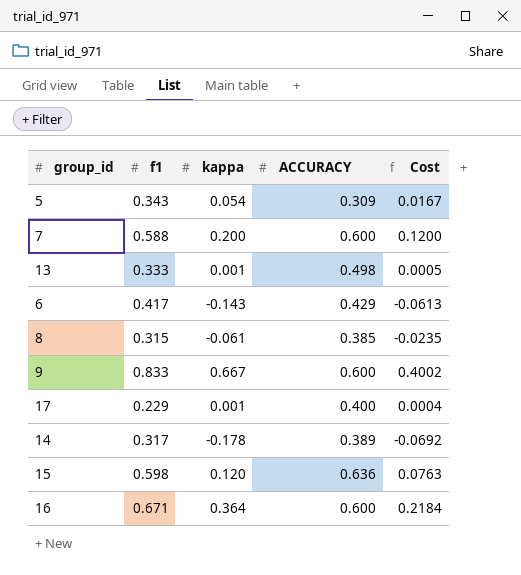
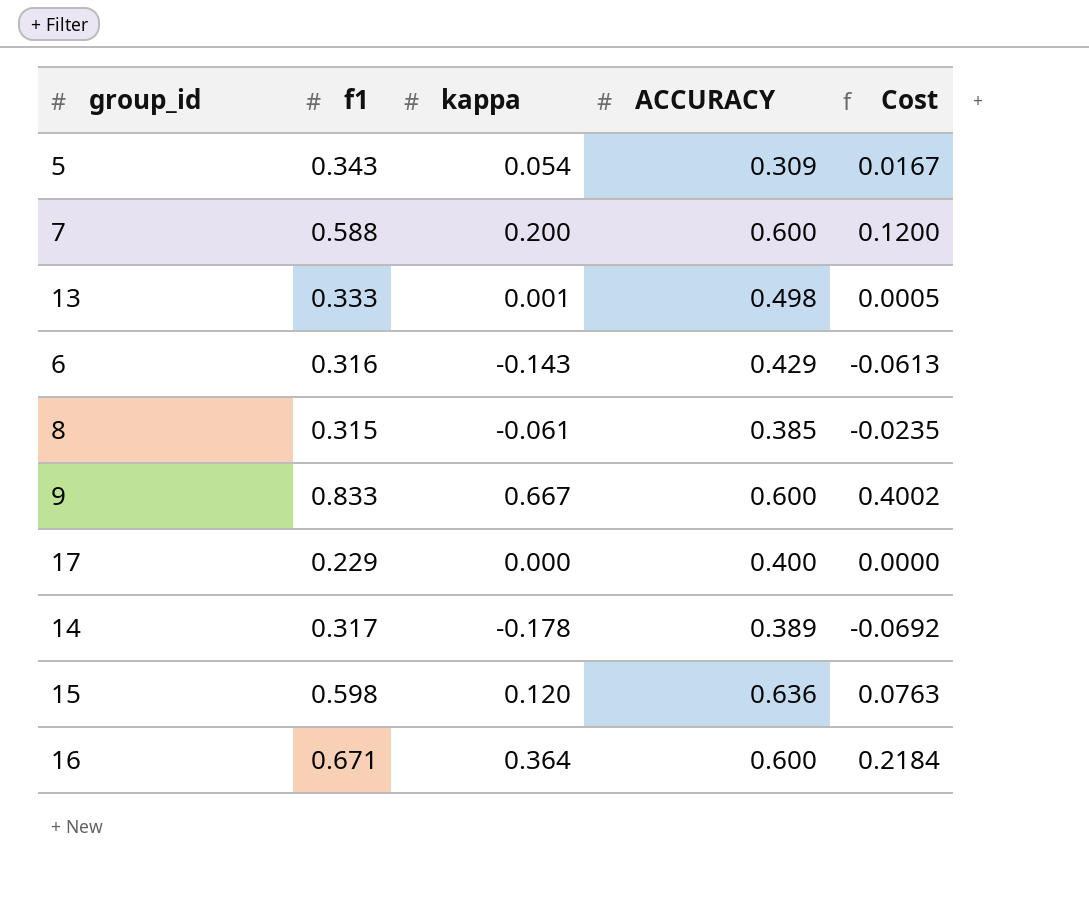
6 | f1: 0.417 -> 0.316
17 | kappa: 0.001 -> 0.000
17 | Cost: 0.0004 -> 0.0000

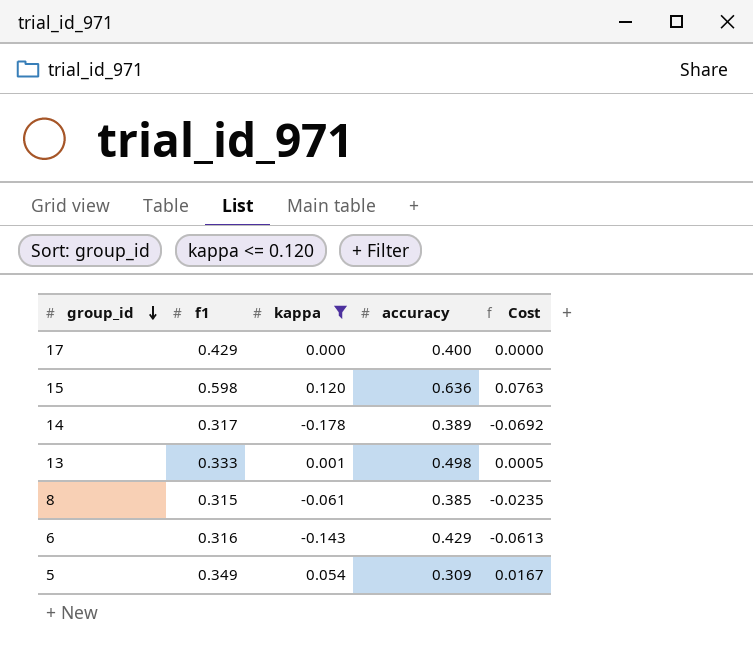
filter: none -> kappa <= 0.120
row order: none -> group_id descending
column name: ACCURACY -> accuracy
17 | f1: 0.229 -> 0.429
5 | f1: 0.343 -> 0.349

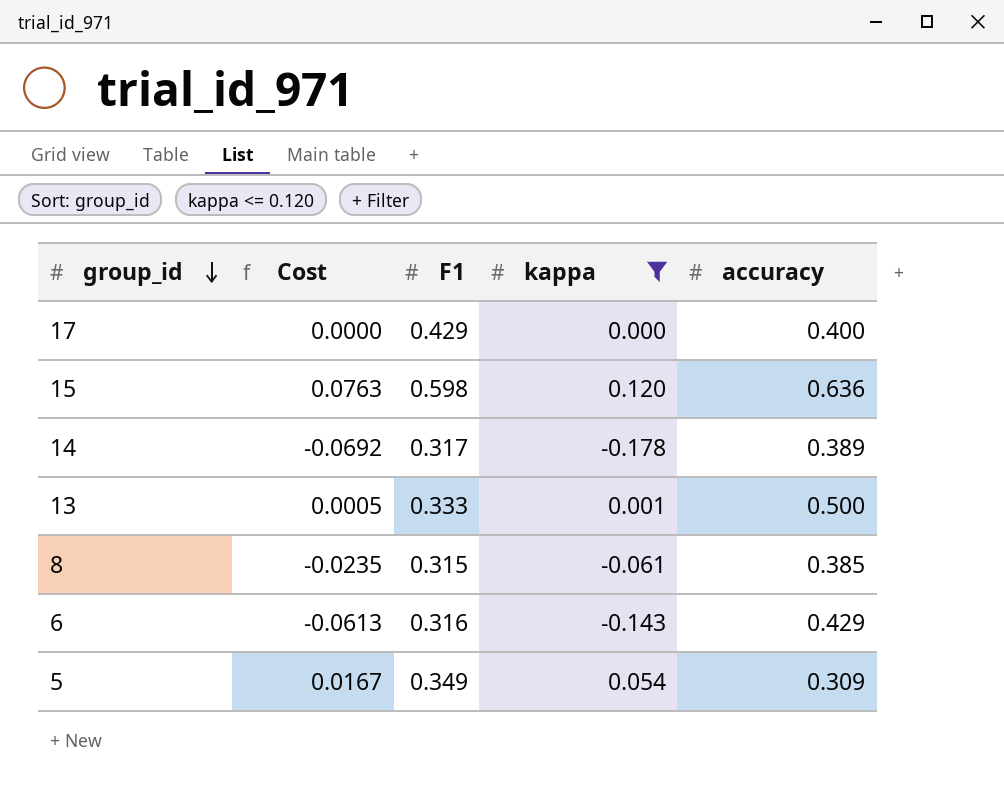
column Cost | position: 5 -> 2
column name: f1 -> F1
13 | accuracy: 0.498 -> 0.500

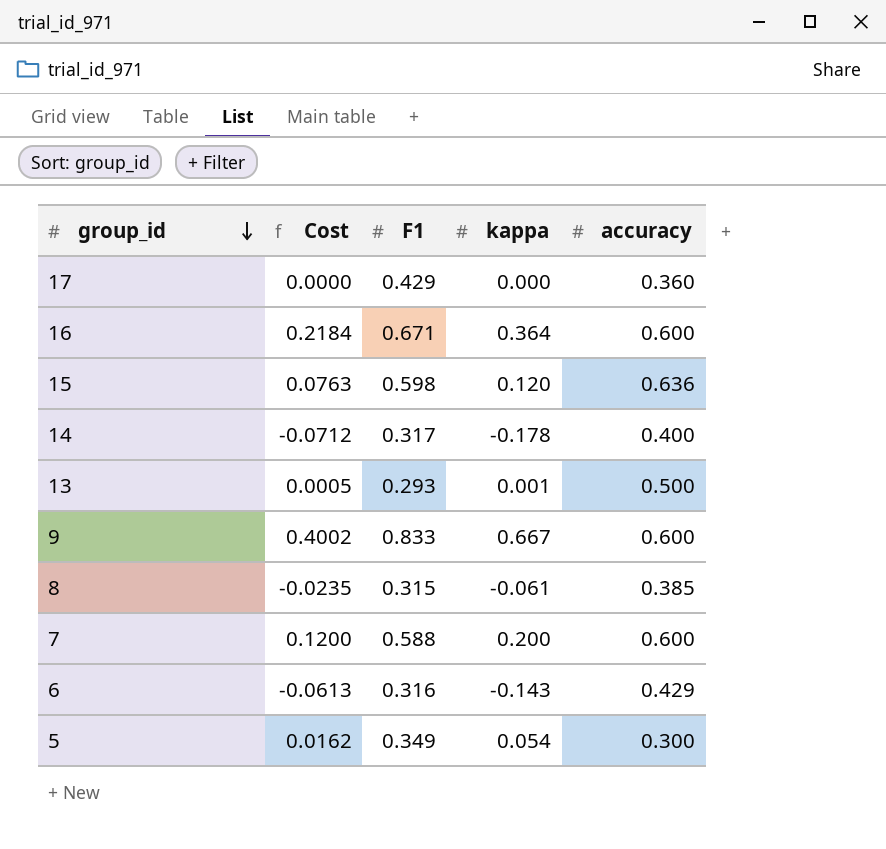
filter: kappa <= 0.120 -> none
17 | accuracy: 0.400 -> 0.360
14 | Cost: -0.0692 -> -0.0712
14 | accuracy: 0.389 -> 0.400
13 | F1: 0.333 -> 0.293
5 | Cost: 0.0167 -> 0.0162
5 | accuracy: 0.309 -> 0.300

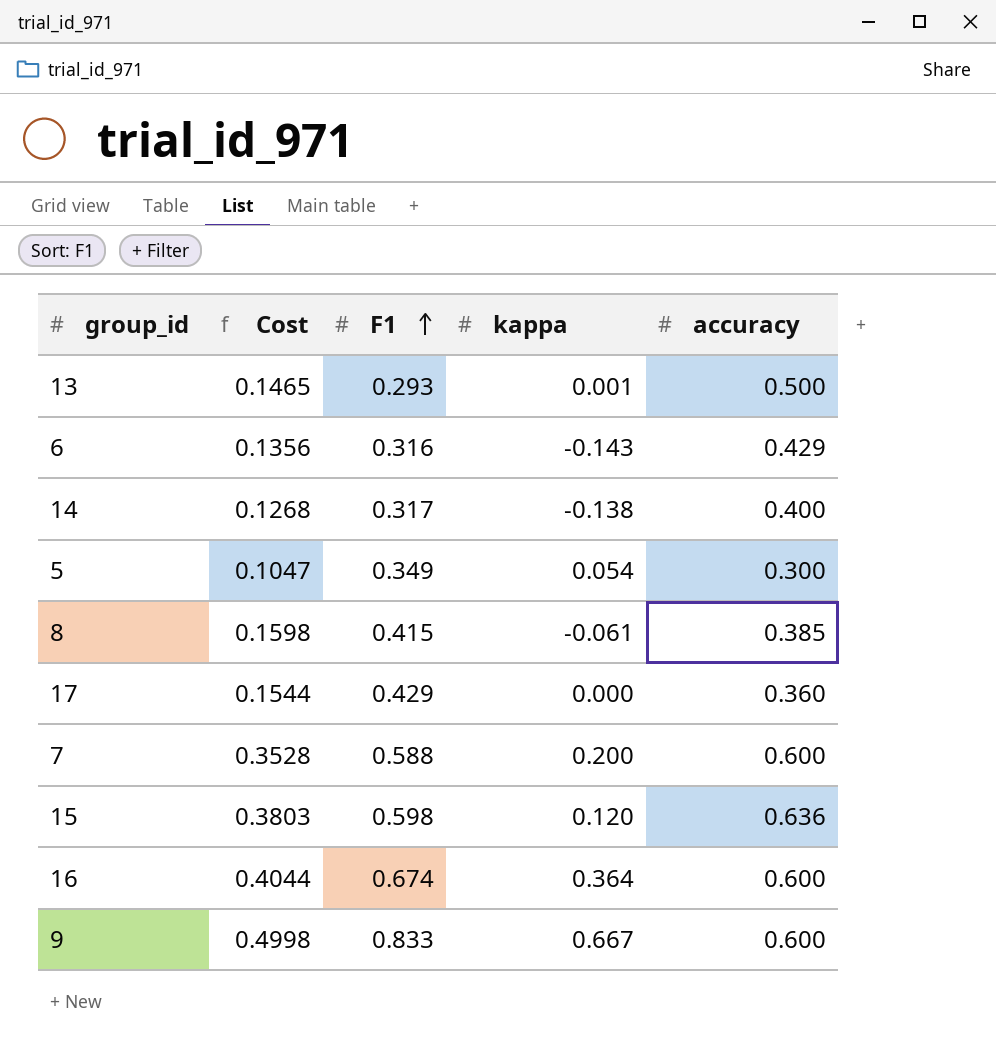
row order: group_id descending -> F1 ascending
column Cost | formula: [kappa] * [accuracy] -> [F1] * [accuracy]
14 | kappa: -0.178 -> -0.138
8 | F1: 0.315 -> 0.415
16 | F1: 0.671 -> 0.674

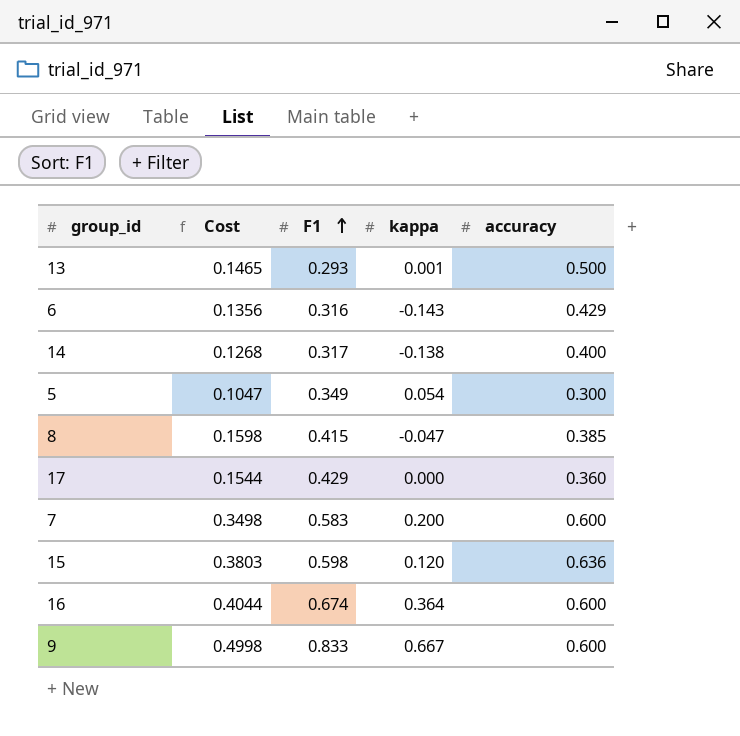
8 | kappa: -0.061 -> -0.047
7 | Cost: 0.3528 -> 0.3498
7 | F1: 0.588 -> 0.583

